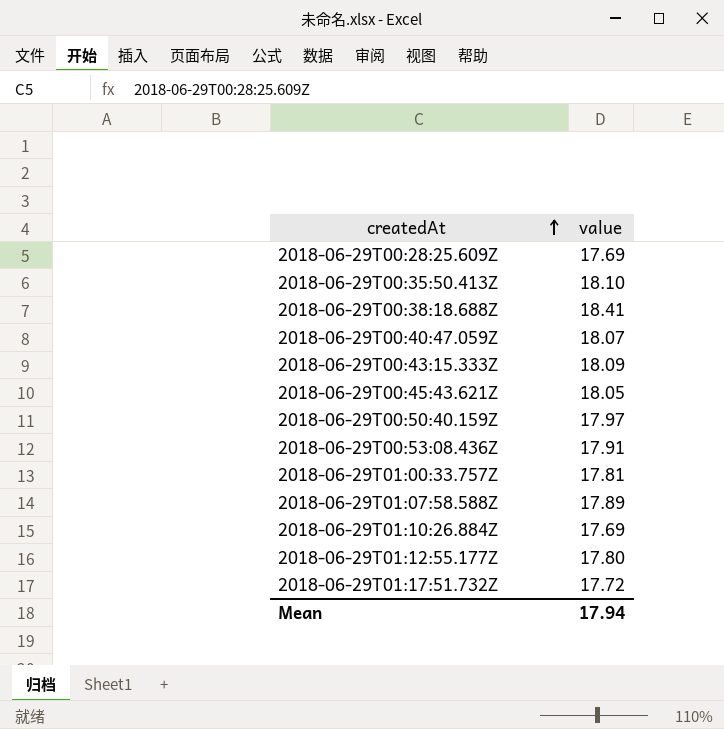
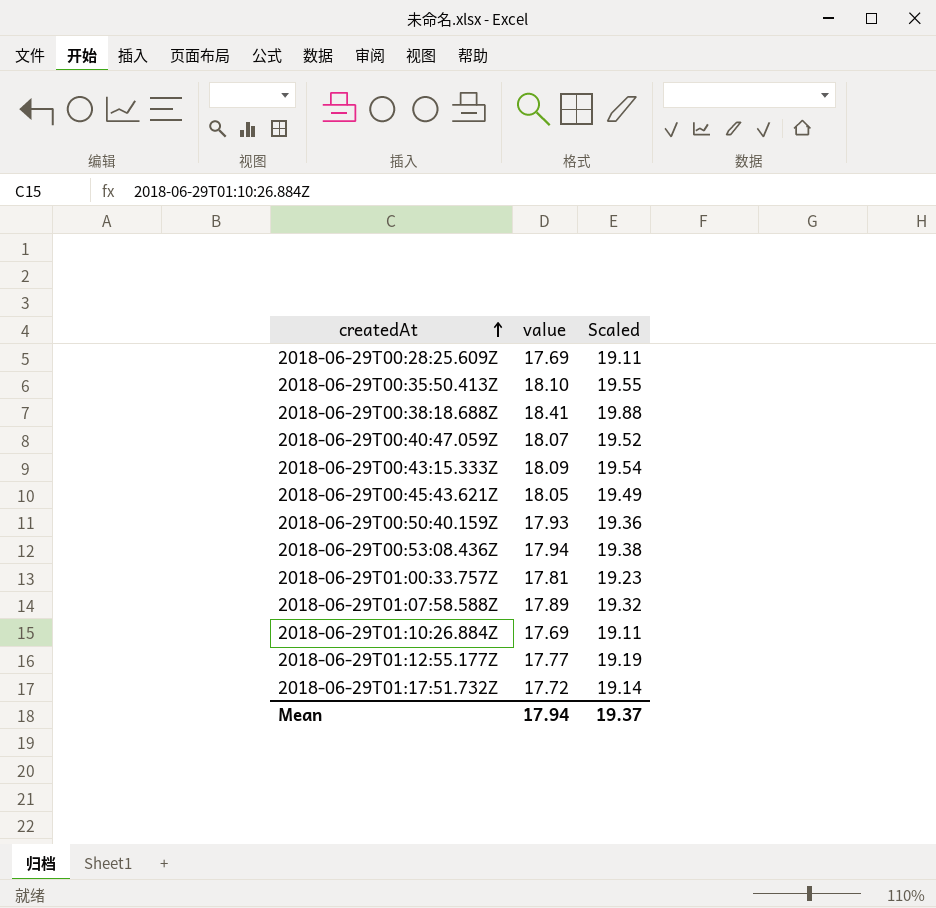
column Scaled | formula: none -> [value] * 1.08
2018-06-29T00:50:40.159Z | value: 17.97 -> 17.93
2018-06-29T00:53:08.436Z | value: 17.91 -> 17.94
2018-06-29T01:12:55.177Z | value: 17.80 -> 17.77

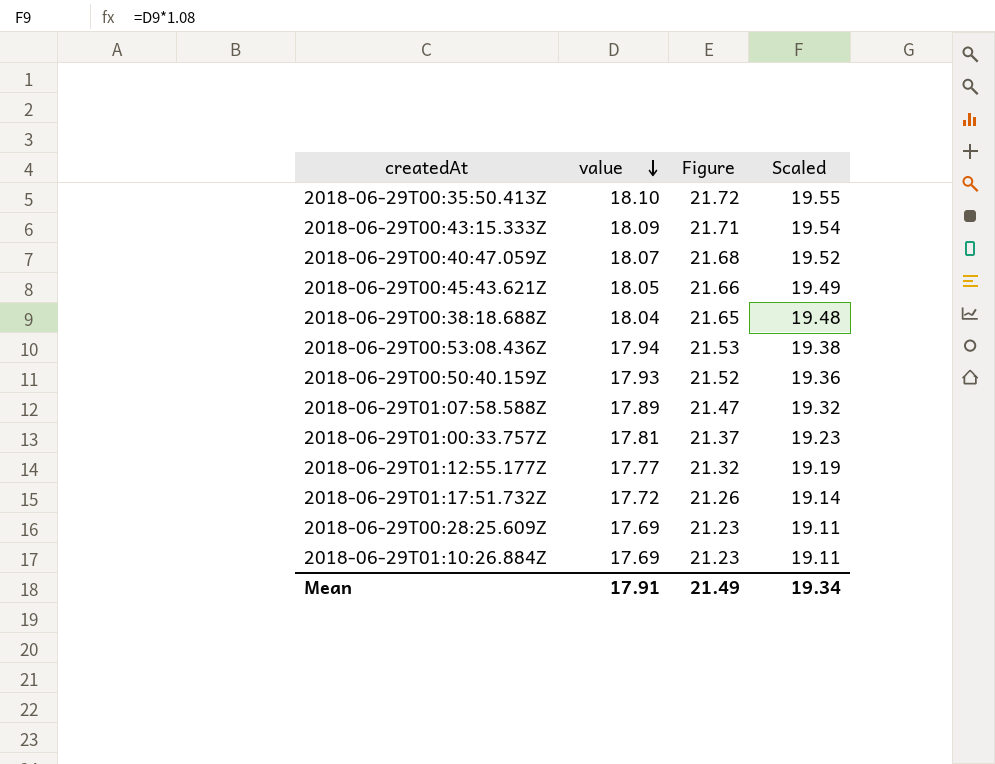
row order: createdAt ascending -> value descending
column Figure | formula: none -> [value] * 1.2
2018-06-29T00:38:18.688Z | value: 18.41 -> 18.04
2018-06-29T00:38:18.688Z | Scaled: 19.88 -> 19.48
Mean | value: 17.94 -> 17.91
Mean | Scaled: 19.37 -> 19.34

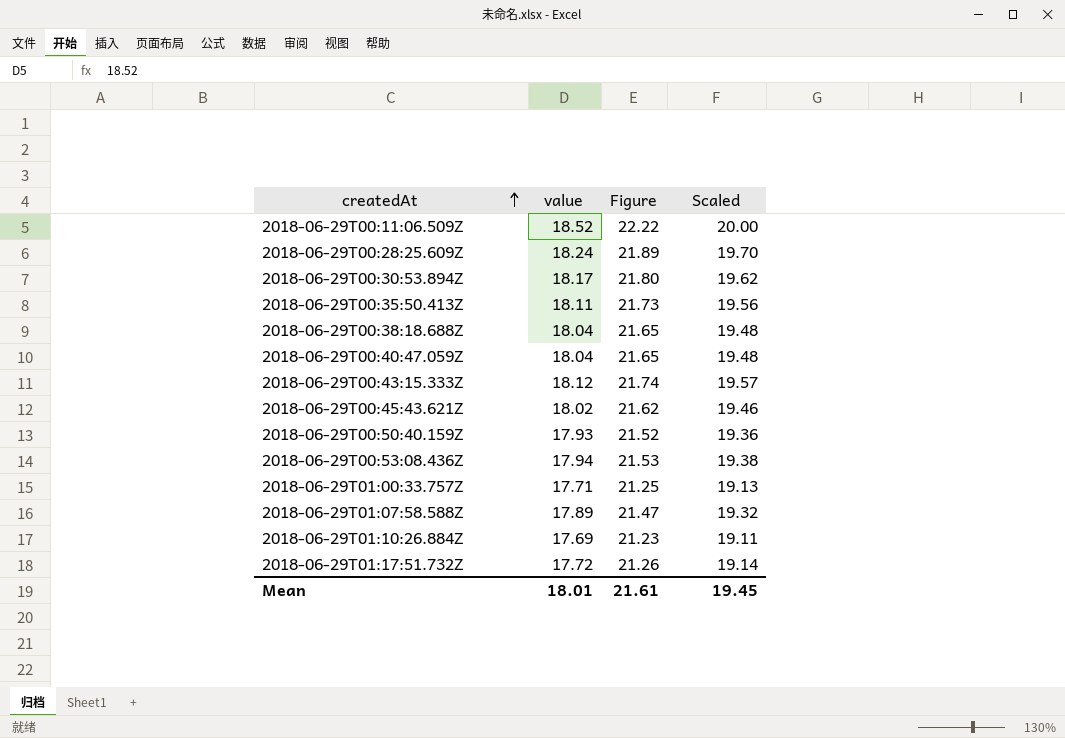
row order: value descending -> createdAt ascending
row 2018-06-29T01:12:55.177Z: 17.77 | 21.32 | 19.19 -> none
row 2018-06-29T00:11:06.509Z: none -> 18.52 | 22.22 | 20.00
2018-06-29T00:28:25.609Z | value: 17.69 -> 18.24
2018-06-29T00:28:25.609Z | Figure: 21.23 -> 21.89
2018-06-29T00:28:25.609Z | Scaled: 19.11 -> 19.70
row 2018-06-29T00:30:53.894Z: none -> 18.17 | 21.80 | 19.62
2018-06-29T00:35:50.413Z | value: 18.10 -> 18.11
2018-06-29T00:35:50.413Z | Figure: 21.72 -> 21.73
2018-06-29T00:35:50.413Z | Scaled: 19.55 -> 19.56
2018-06-29T00:40:47.059Z | value: 18.07 -> 18.04
2018-06-29T00:40:47.059Z | Figure: 21.68 -> 21.65
2018-06-29T00:40:47.059Z | Scaled: 19.52 -> 19.48
2018-06-29T00:43:15.333Z | value: 18.09 -> 18.12
2018-06-29T00:43:15.333Z | Figure: 21.71 -> 21.74
2018-06-29T00:43:15.333Z | Scaled: 19.54 -> 19.57
2018-06-29T00:45:43.621Z | value: 18.05 -> 18.02
2018-06-29T00:45:43.621Z | Figure: 21.66 -> 21.62
2018-06-29T00:45:43.621Z | Scaled: 19.49 -> 19.46
2018-06-29T01:00:33.757Z | value: 17.81 -> 17.71
2018-06-29T01:00:33.757Z | Figure: 21.37 -> 21.25
2018-06-29T01:00:33.757Z | Scaled: 19.23 -> 19.13
Mean | value: 17.91 -> 18.01
Mean | Figure: 21.49 -> 21.61
Mean | Scaled: 19.34 -> 19.45

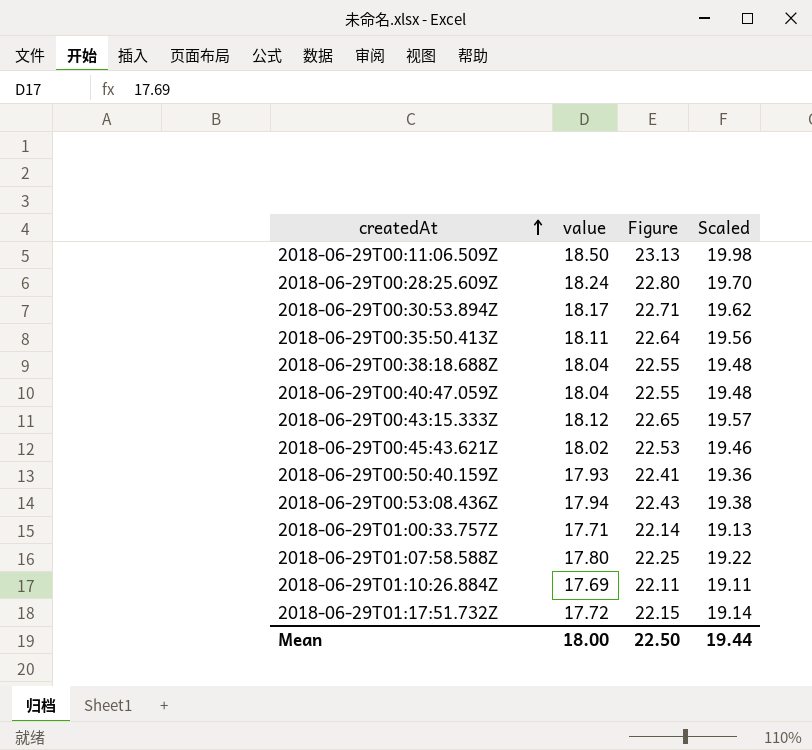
column Figure | formula: [value] * 1.2 -> [value] * 1.25
2018-06-29T00:11:06.509Z | value: 18.52 -> 18.50
2018-06-29T00:11:06.509Z | Scaled: 20.00 -> 19.98
2018-06-29T01:07:58.588Z | value: 17.89 -> 17.80
2018-06-29T01:07:58.588Z | Scaled: 19.32 -> 19.22
Mean | value: 18.01 -> 18.00
Mean | Figure: 21.61 -> 22.50
Mean | Scaled: 19.45 -> 19.44

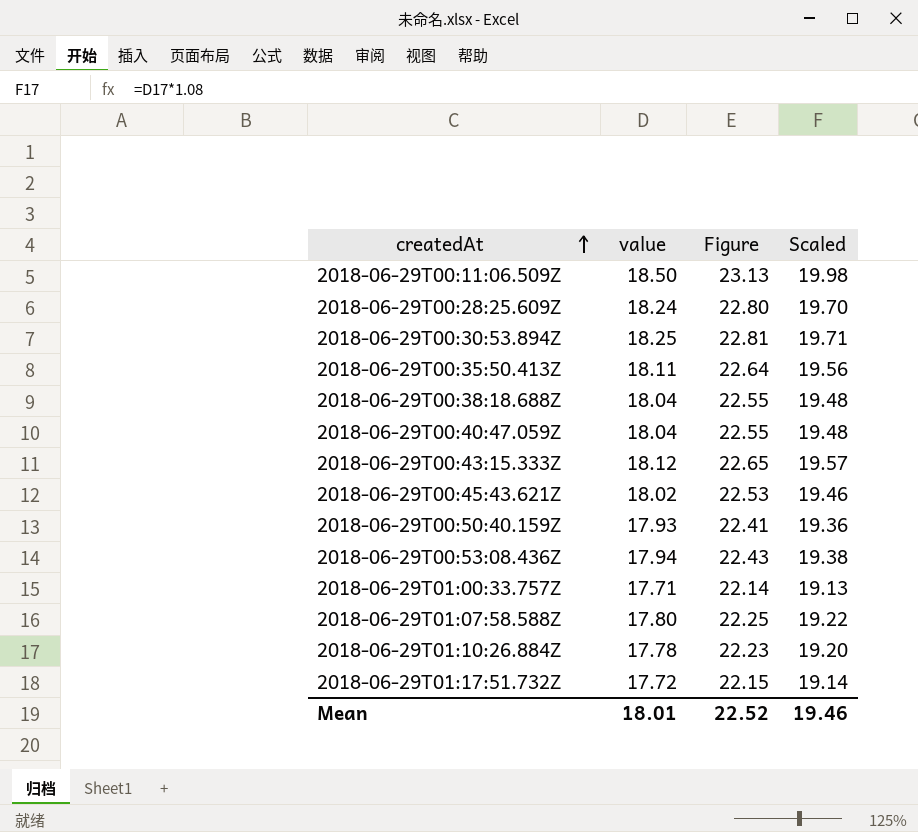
2018-06-29T00:30:53.894Z | value: 18.17 -> 18.25
2018-06-29T00:30:53.894Z | Figure: 22.71 -> 22.81
2018-06-29T00:30:53.894Z | Scaled: 19.62 -> 19.71
2018-06-29T01:10:26.884Z | value: 17.69 -> 17.78
2018-06-29T01:10:26.884Z | Figure: 22.11 -> 22.23
2018-06-29T01:10:26.884Z | Scaled: 19.11 -> 19.20
Mean | value: 18.00 -> 18.01
Mean | Figure: 22.50 -> 22.52
Mean | Scaled: 19.44 -> 19.46

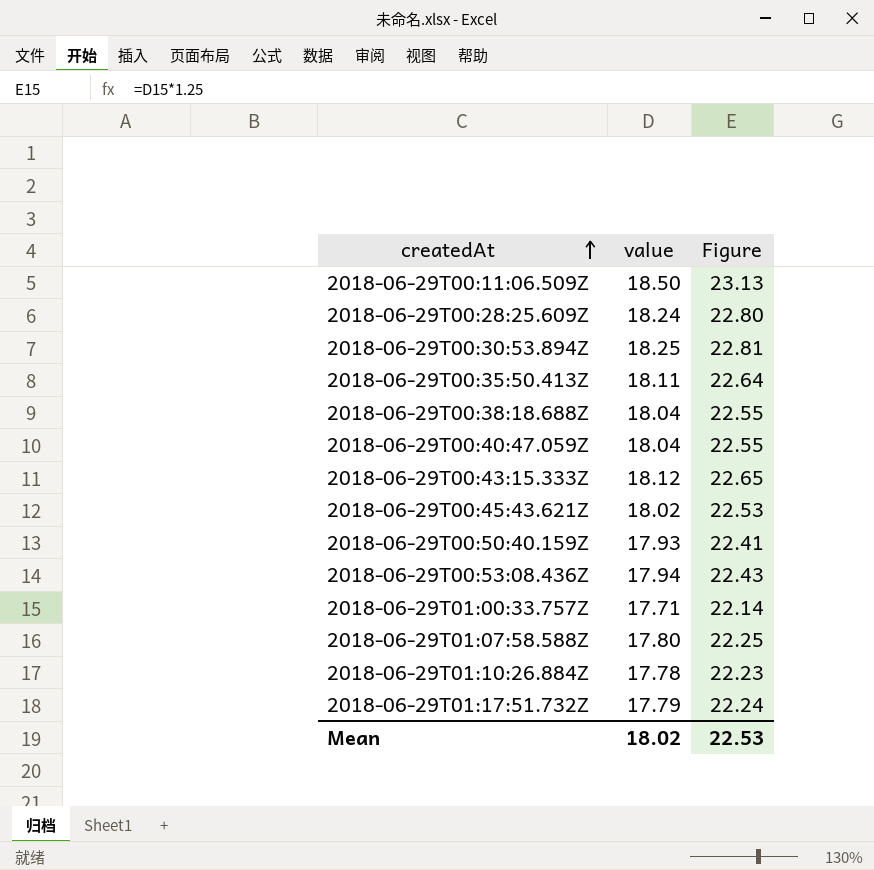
column Scaled | formula: [value] * 1.08 -> none
2018-06-29T01:17:51.732Z | value: 17.72 -> 17.79
2018-06-29T01:17:51.732Z | Figure: 22.15 -> 22.24
Mean | value: 18.01 -> 18.02
Mean | Figure: 22.52 -> 22.53

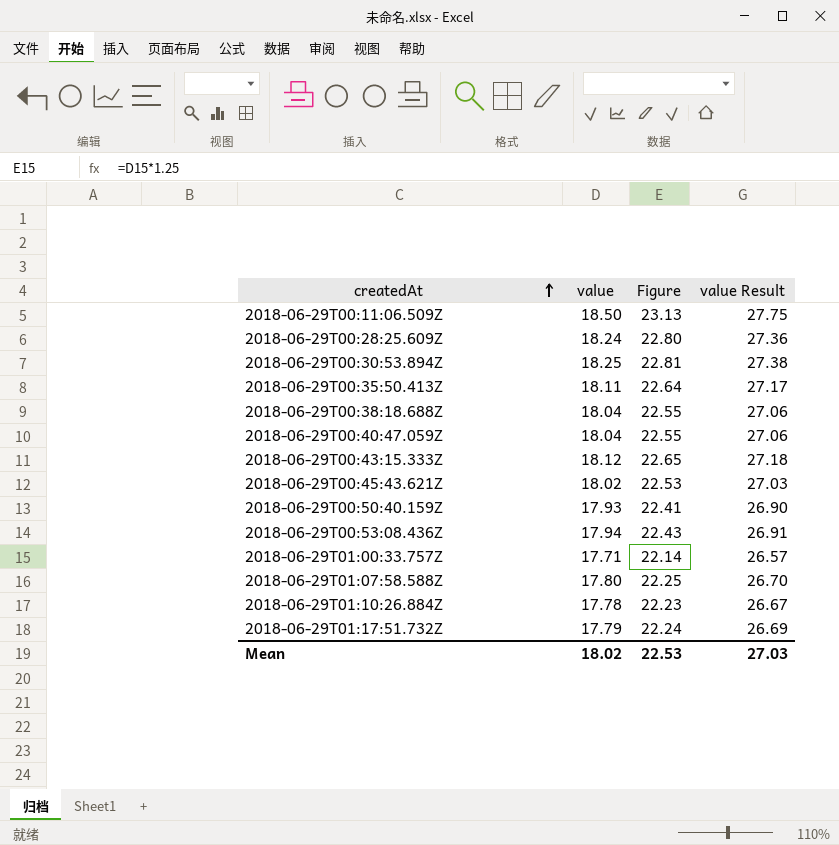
column value Result | formula: none -> [value] * 1.5

